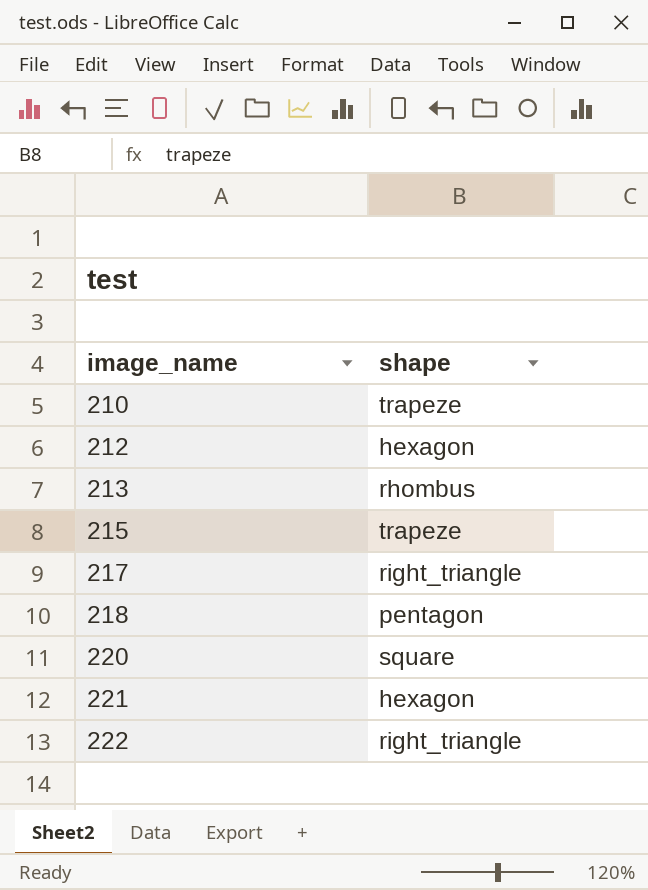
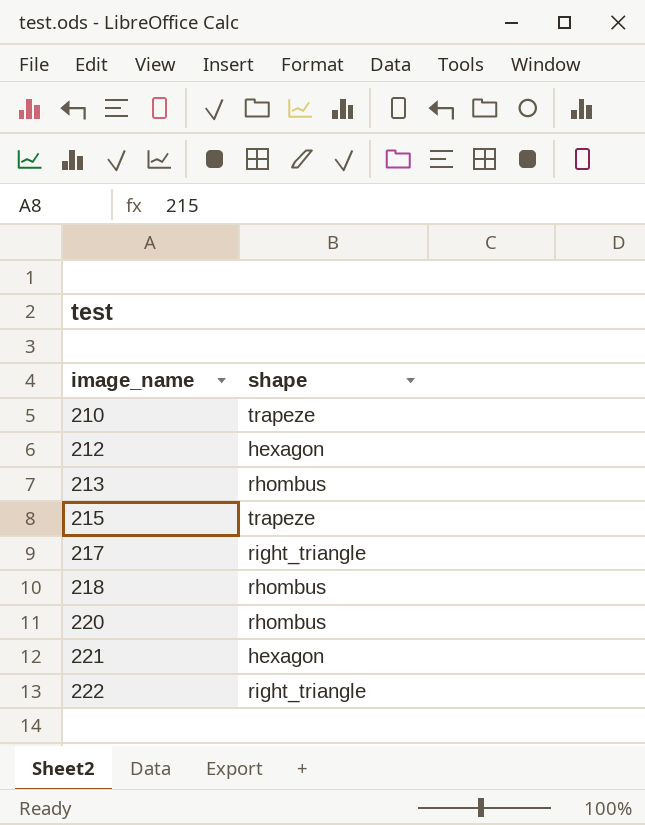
218 | shape: pentagon -> rhombus
220 | shape: square -> rhombus

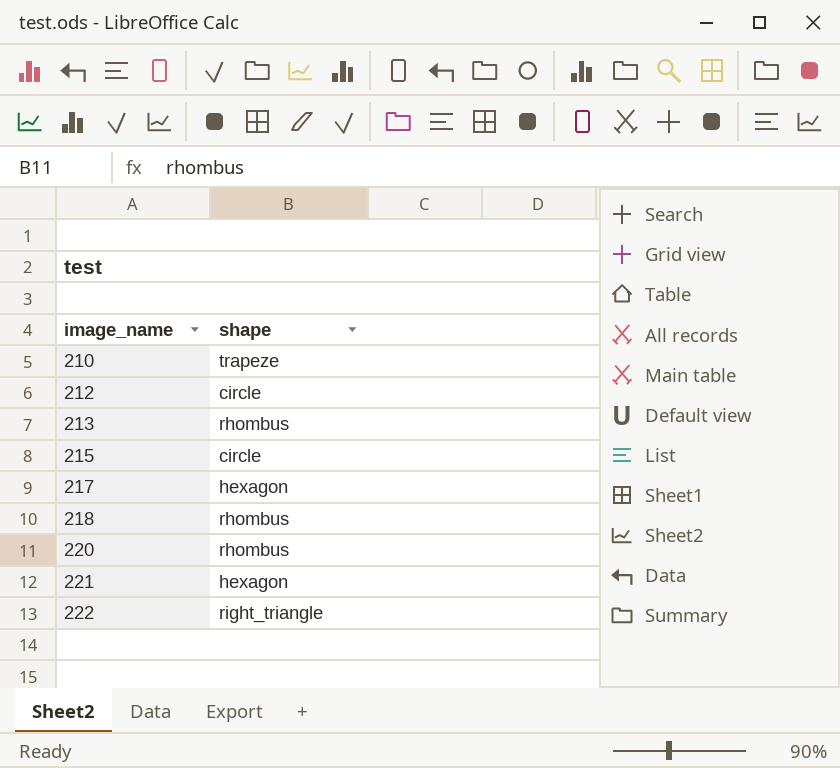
212 | shape: hexagon -> circle
215 | shape: trapeze -> circle
217 | shape: right_triangle -> hexagon

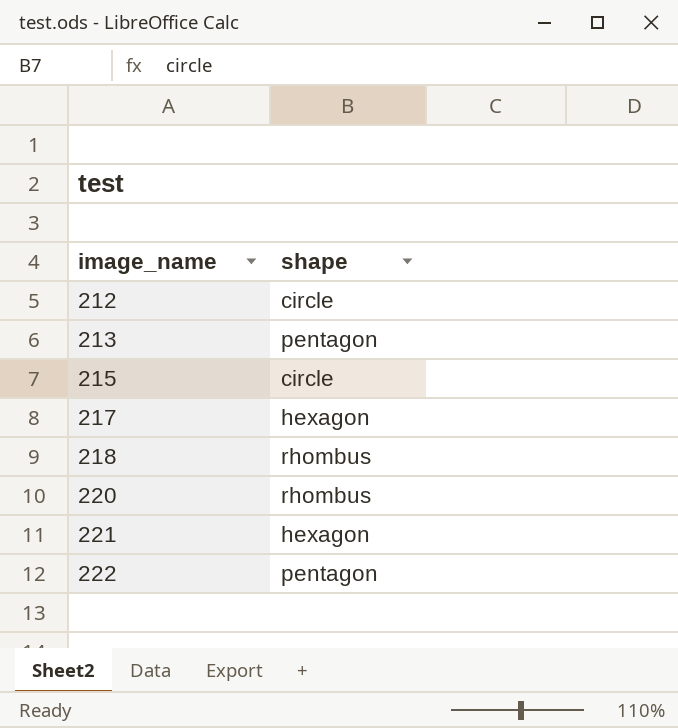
row 210: trapeze -> none
213 | shape: rhombus -> pentagon
222 | shape: right_triangle -> pentagon

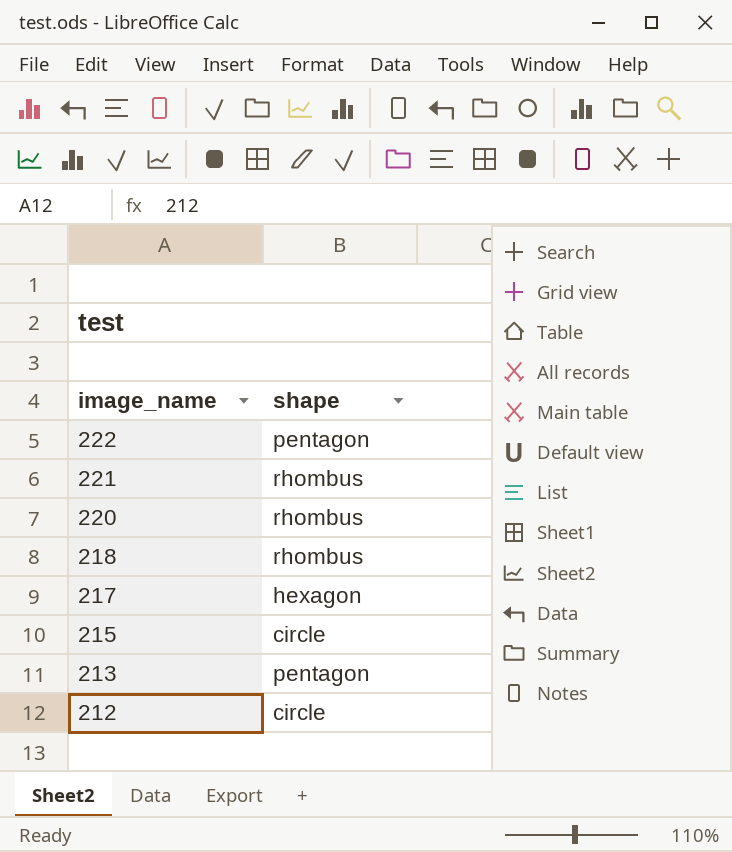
row order: image_name ascending -> image_name descending
221 | shape: hexagon -> rhombus

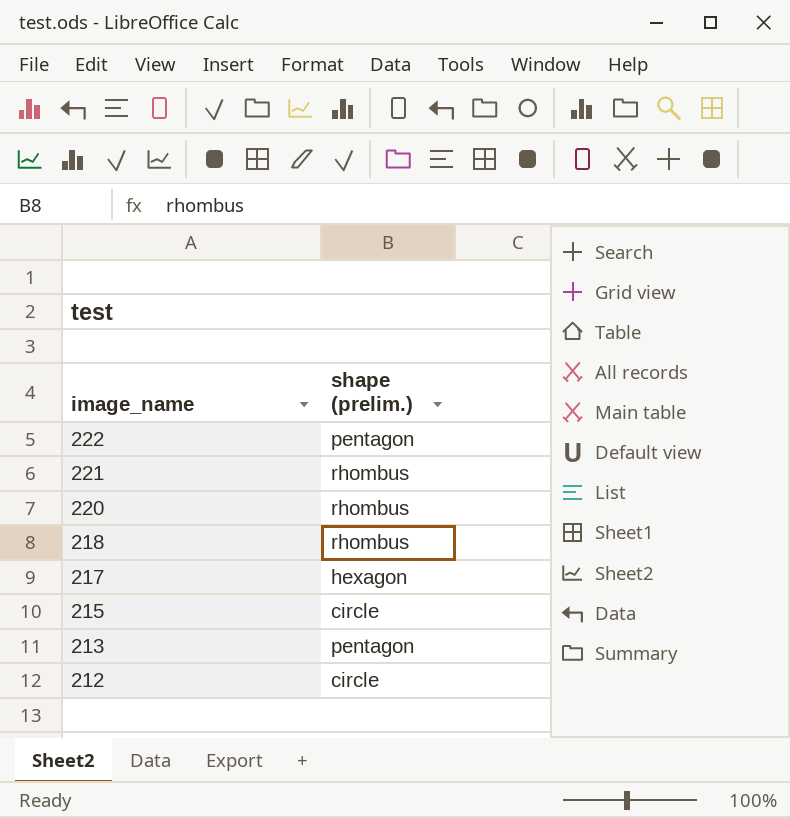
column name: shape -> shape (prelim.)

